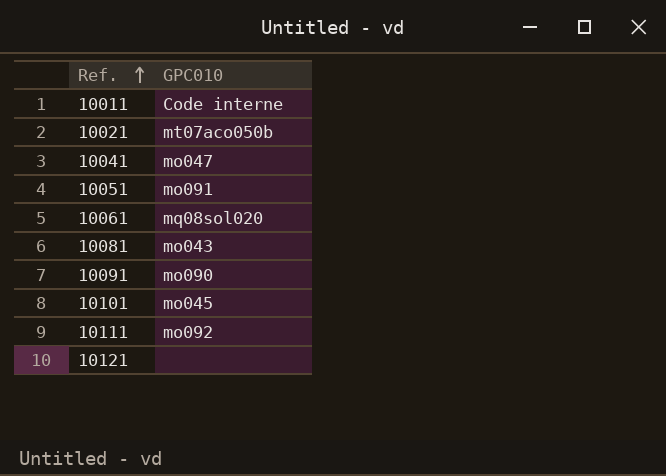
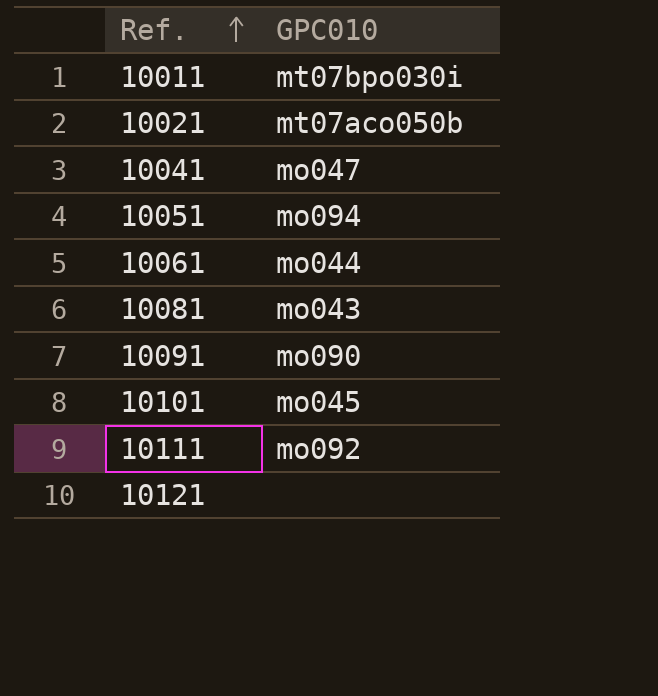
10011 | GPC010: Code interne -> mt07bpo030i
10051 | GPC010: mo091 -> mo094
10061 | GPC010: mq08sol020 -> mo044

